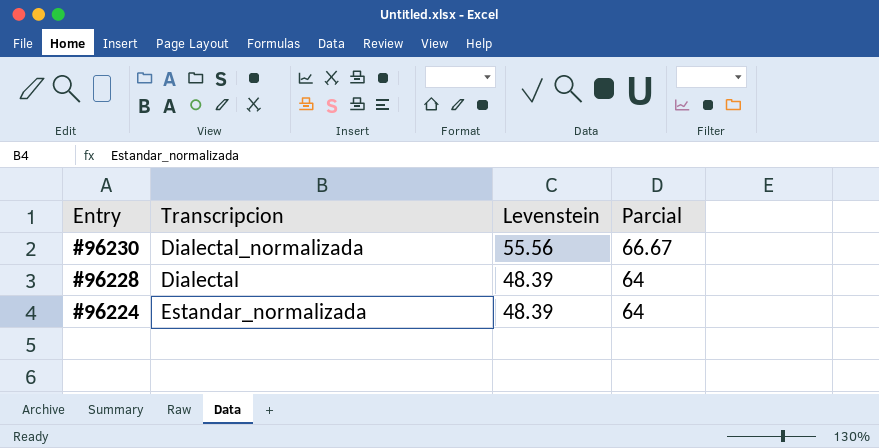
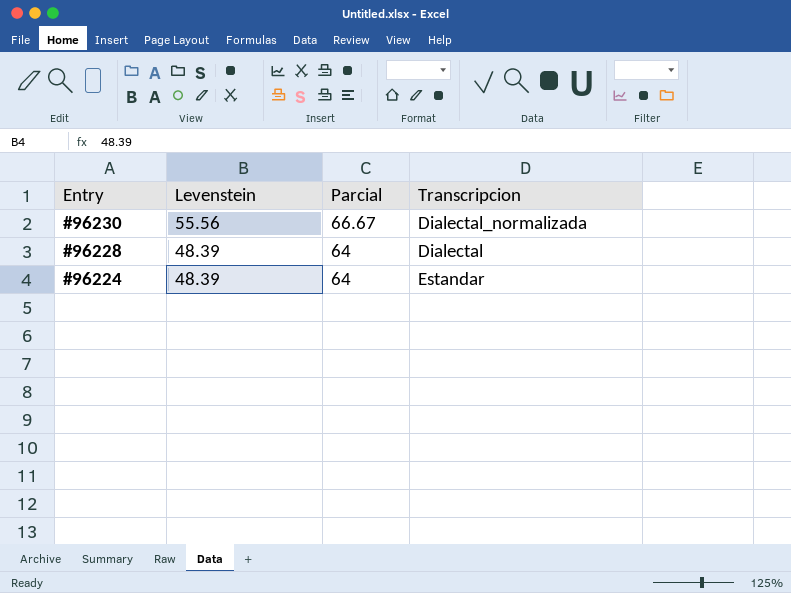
column Transcripcion | position: 2 -> 4
#96224 | Transcripcion: Estandar_normalizada -> Estandar

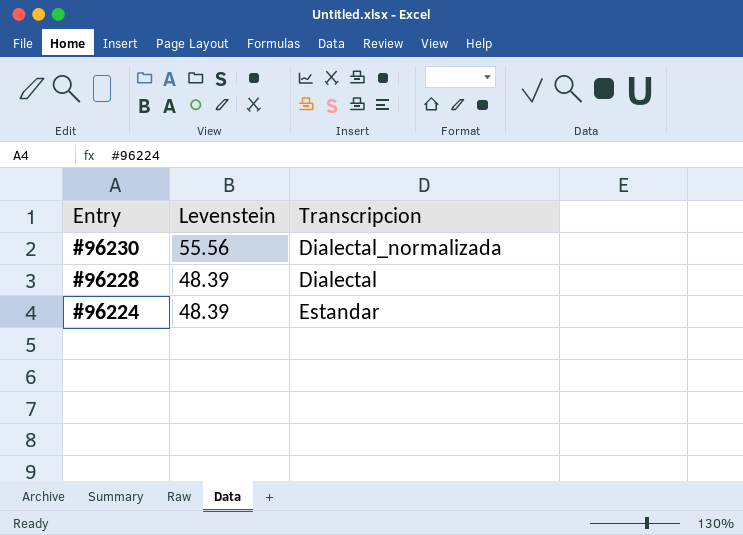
column Parcial | position: 3 -> none

